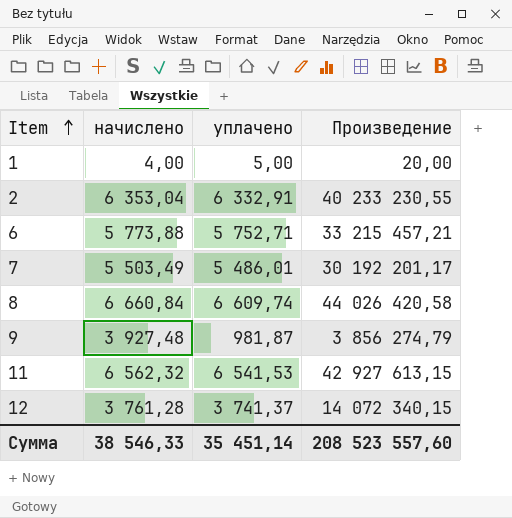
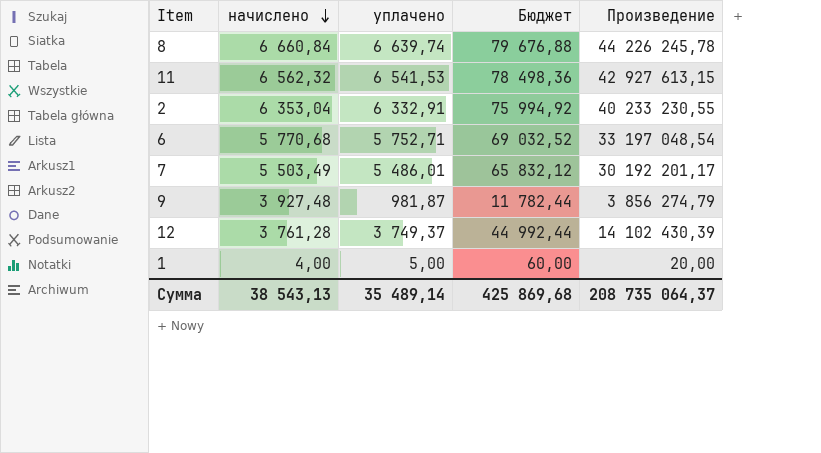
row order: Item ascending -> начислено descending
column Бюджет | formula: none -> [уплачено] * 12
8 | уплачено: 6 609,74 -> 6 639,74
8 | Произведение: 44 026 420,58 -> 44 226 245,78
6 | начислено: 5 773,88 -> 5 770,68
6 | Произведение: 33 215 457,21 -> 33 197 048,54
12 | уплачено: 3 741,37 -> 3 749,37
12 | Произведение: 14 072 340,15 -> 14 102 430,39
Сумма | начислено: 38 546,33 -> 38 543,13
Сумма | уплачено: 35 451,14 -> 35 489,14
Сумма | Произведение: 208 523 557,60 -> 208 735 064,37

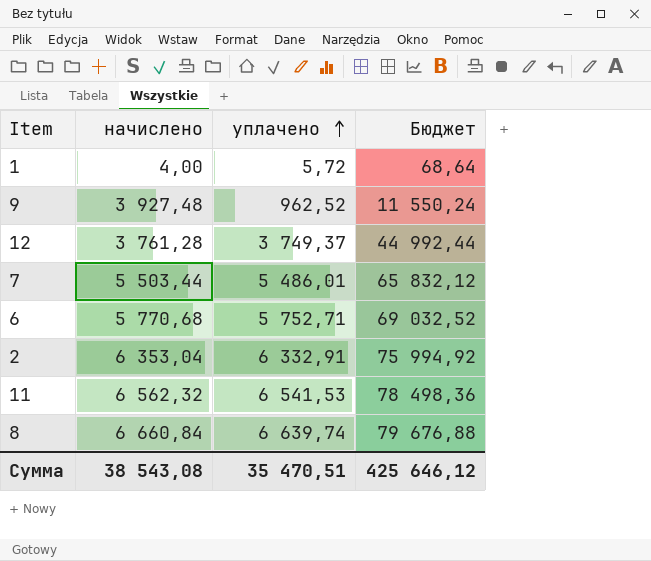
row order: начислено descending -> уплачено ascending
column Произведение | formula: [начислено] * [уплачено] -> none
1 | уплачено: 5,00 -> 5,72
1 | Бюджет: 60,00 -> 68,64
9 | уплачено: 981,87 -> 962,52
9 | Бюджет: 11 782,44 -> 11 550,24
7 | начислено: 5 503,49 -> 5 503,44
Сумма | начислено: 38 543,13 -> 38 543,08
Сумма | уплачено: 35 489,14 -> 35 470,51
Сумма | Бюджет: 425 869,68 -> 425 646,12

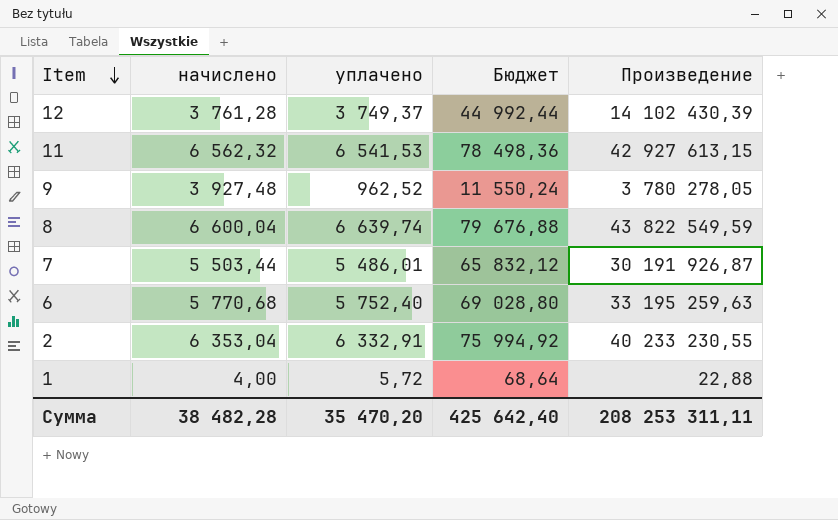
row order: уплачено ascending -> Item descending
column Произведение | formula: none -> [начислено] * [уплачено]
8 | начислено: 6 660,84 -> 6 600,04
6 | уплачено: 5 752,71 -> 5 752,40
6 | Бюджет: 69 032,52 -> 69 028,80
Сумма | начислено: 38 543,08 -> 38 482,28
Сумма | уплачено: 35 470,51 -> 35 470,20
Сумма | Бюджет: 425 646,12 -> 425 642,40

